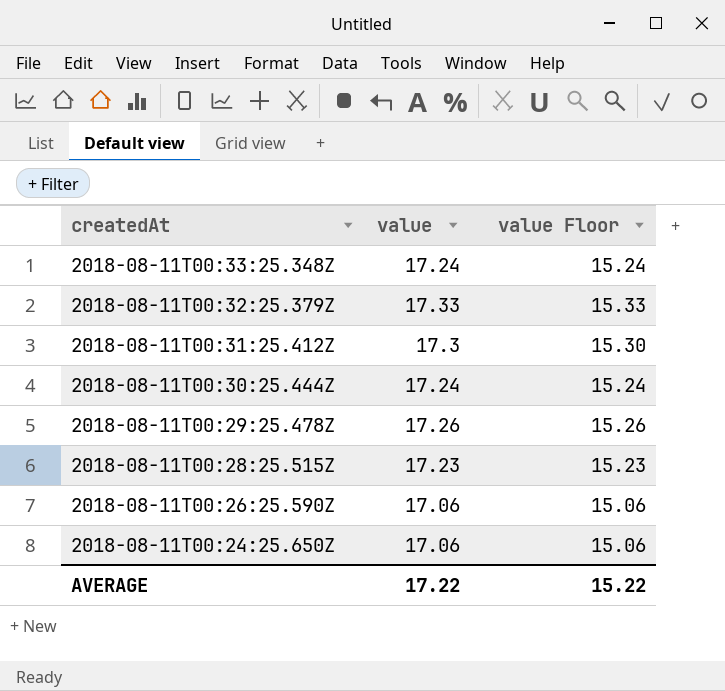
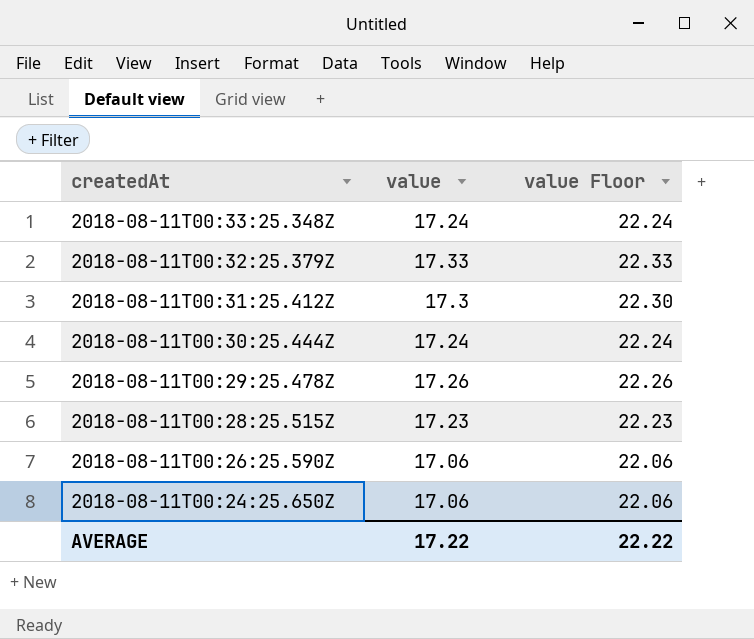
column value Floor | formula: [value] - 2 -> [value] + 5
AVERAGE | value Floor: 15.22 -> 22.22

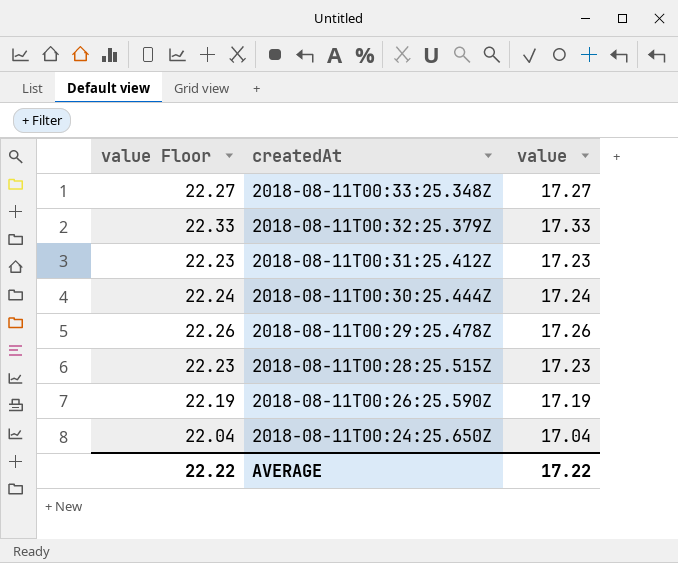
column value Floor | position: 3 -> 1
2018-08-11T00:33:25.348Z | value Floor: 22.24 -> 22.27
2018-08-11T00:33:25.348Z | value: 17.24 -> 17.27
2018-08-11T00:31:25.412Z | value Floor: 22.30 -> 22.23
2018-08-11T00:31:25.412Z | value: 17.3 -> 17.23
2018-08-11T00:26:25.590Z | value Floor: 22.06 -> 22.19
2018-08-11T00:26:25.590Z | value: 17.06 -> 17.19
2018-08-11T00:24:25.650Z | value Floor: 22.06 -> 22.04
2018-08-11T00:24:25.650Z | value: 17.06 -> 17.04

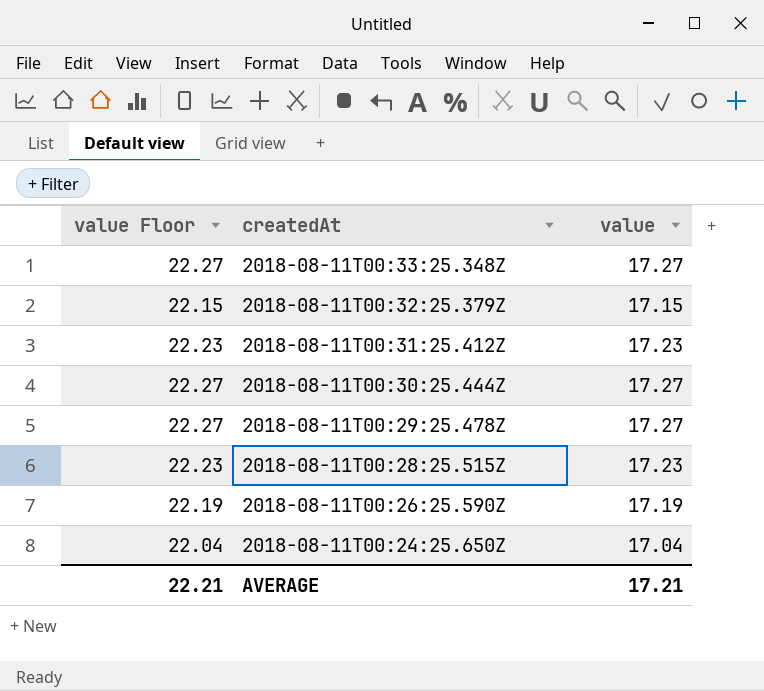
2018-08-11T00:32:25.379Z | value Floor: 22.33 -> 22.15
2018-08-11T00:32:25.379Z | value: 17.33 -> 17.15
2018-08-11T00:30:25.444Z | value Floor: 22.24 -> 22.27
2018-08-11T00:30:25.444Z | value: 17.24 -> 17.27
2018-08-11T00:29:25.478Z | value Floor: 22.26 -> 22.27
2018-08-11T00:29:25.478Z | value: 17.26 -> 17.27
AVERAGE | value Floor: 22.22 -> 22.21
AVERAGE | value: 17.22 -> 17.21

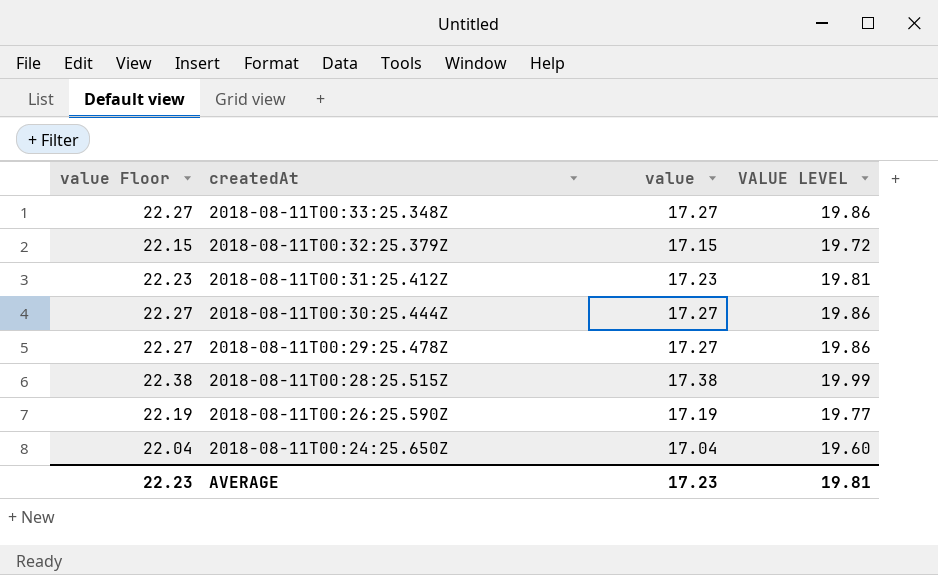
column VALUE LEVEL | formula: none -> [value] * 1.15
2018-08-11T00:28:25.515Z | value Floor: 22.23 -> 22.38
2018-08-11T00:28:25.515Z | value: 17.23 -> 17.38
AVERAGE | value Floor: 22.21 -> 22.23
AVERAGE | value: 17.21 -> 17.23

